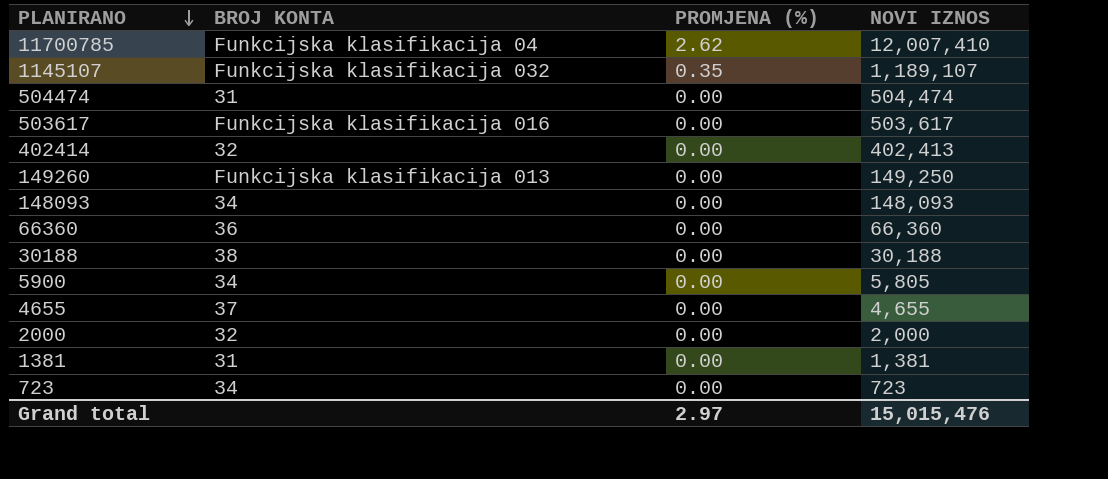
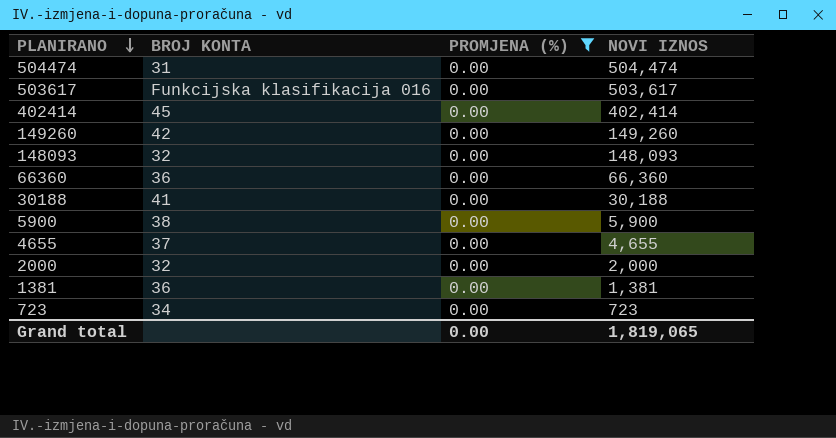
filter: none -> PROMJENA (%) = 0.00
402414 | BROJ KONTA: 32 -> 45
402414 | NOVI IZNOS: 402,413 -> 402,414
149260 | BROJ KONTA: Funkcijska klasifikacija 013 -> 42
149260 | NOVI IZNOS: 149,250 -> 149,260
148093 | BROJ KONTA: 34 -> 32
30188 | BROJ KONTA: 38 -> 41
5900 | BROJ KONTA: 34 -> 38
5900 | NOVI IZNOS: 5,805 -> 5,900
1381 | BROJ KONTA: 31 -> 36
Grand total | PROMJENA (%): 2.97 -> 0.00
Grand total | NOVI IZNOS: 15,015,476 -> 1,819,065

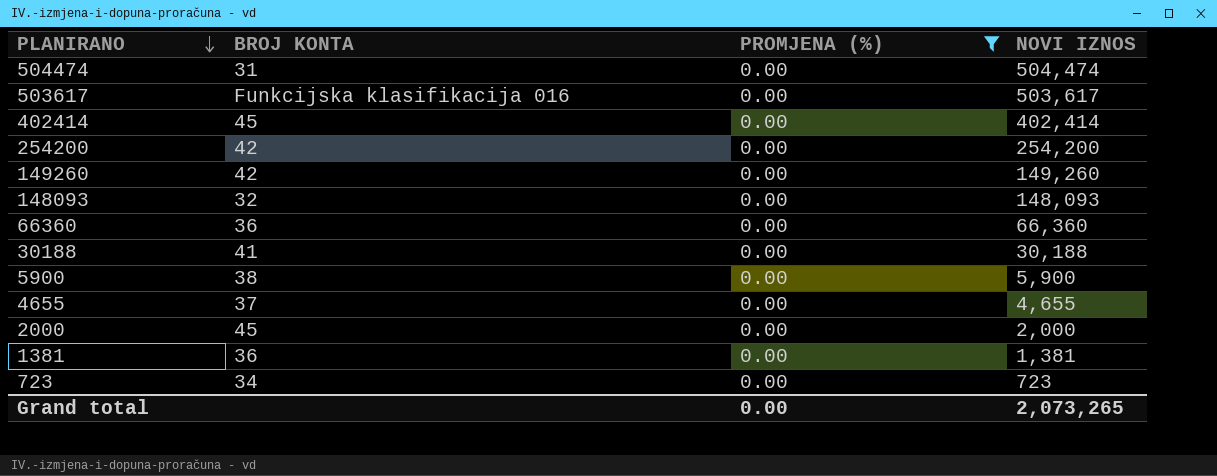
row 254200: none -> 42 | 0.00 | 254,200
2000 | BROJ KONTA: 32 -> 45
Grand total | NOVI IZNOS: 1,819,065 -> 2,073,265

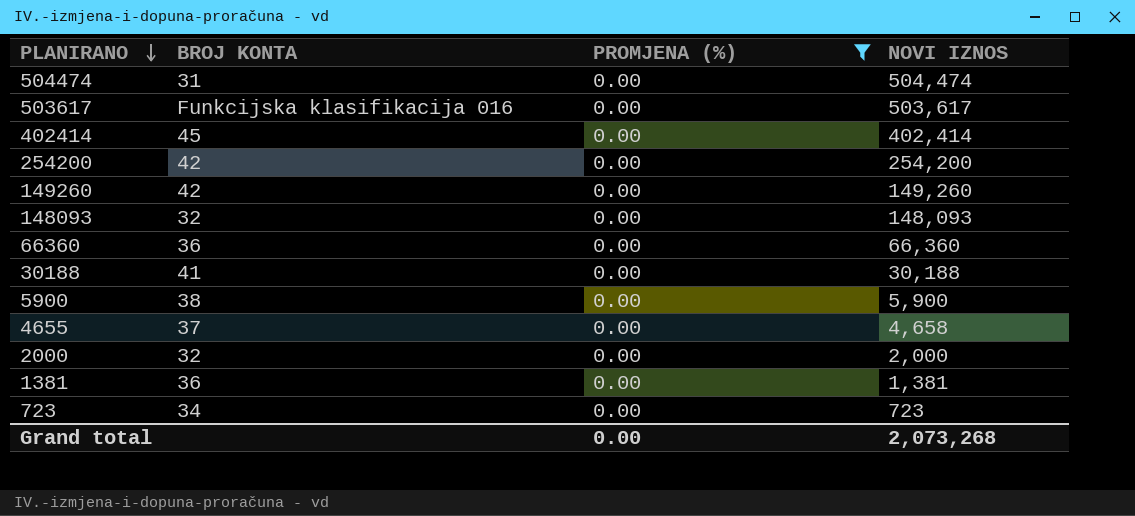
4655 | NOVI IZNOS: 4,655 -> 4,658
2000 | BROJ KONTA: 45 -> 32
Grand total | NOVI IZNOS: 2,073,265 -> 2,073,268

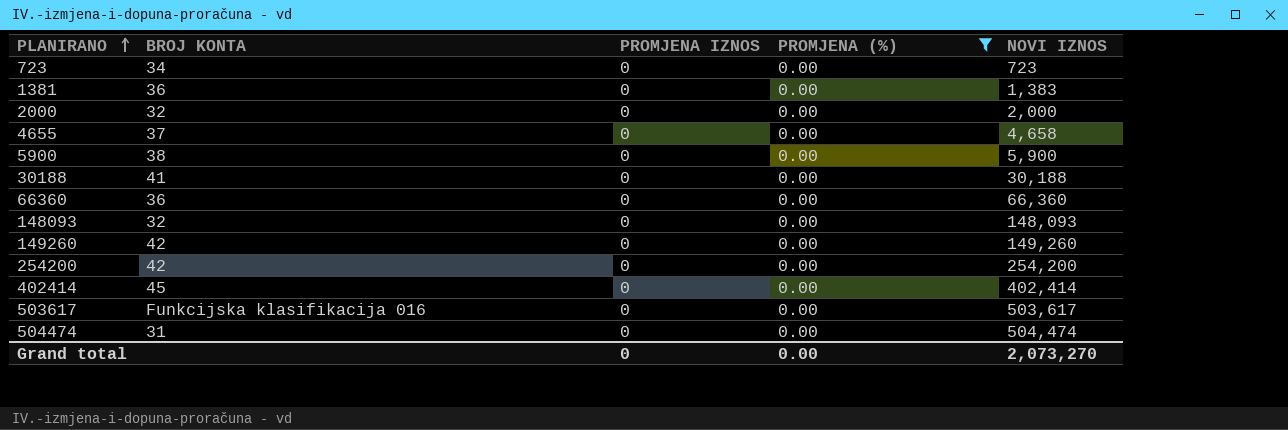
row order: PLANIRANO descending -> PLANIRANO ascending
column PROMJENA IZNOS | position: none -> 3
1381 | NOVI IZNOS: 1,381 -> 1,383
Grand total | NOVI IZNOS: 2,073,268 -> 2,073,270

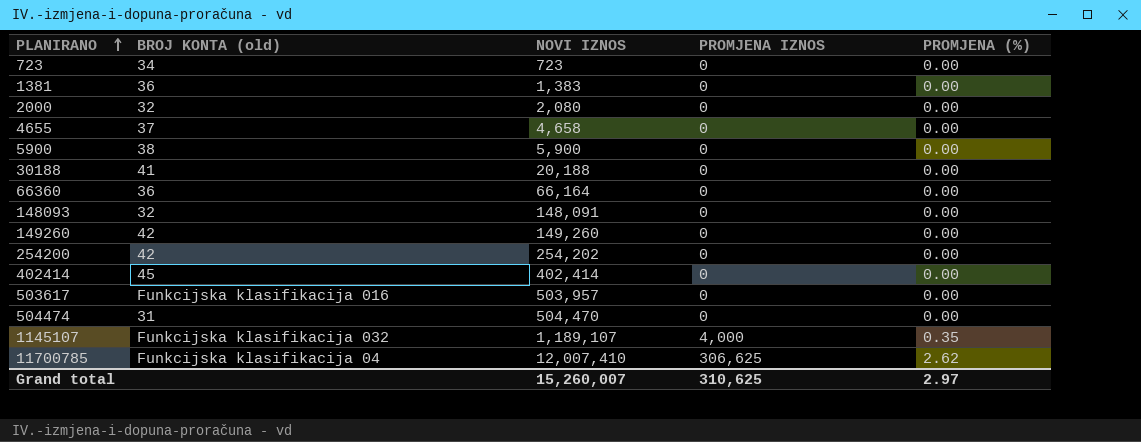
filter: PROMJENA (%) = 0.00 -> none
column name: BROJ KONTA -> BROJ KONTA (old)
column NOVI IZNOS | position: 5 -> 3
2000 | NOVI IZNOS: 2,000 -> 2,080
30188 | NOVI IZNOS: 30,188 -> 20,188
66360 | NOVI IZNOS: 66,360 -> 66,164
148093 | NOVI IZNOS: 148,093 -> 148,091
254200 | NOVI IZNOS: 254,200 -> 254,202
503617 | NOVI IZNOS: 503,617 -> 503,957
504474 | NOVI IZNOS: 504,474 -> 504,470
Grand total | NOVI IZNOS: 2,073,270 -> 15,260,007
Grand total | PROMJENA IZNOS: 0 -> 310,625
Grand total | PROMJENA (%): 0.00 -> 2.97

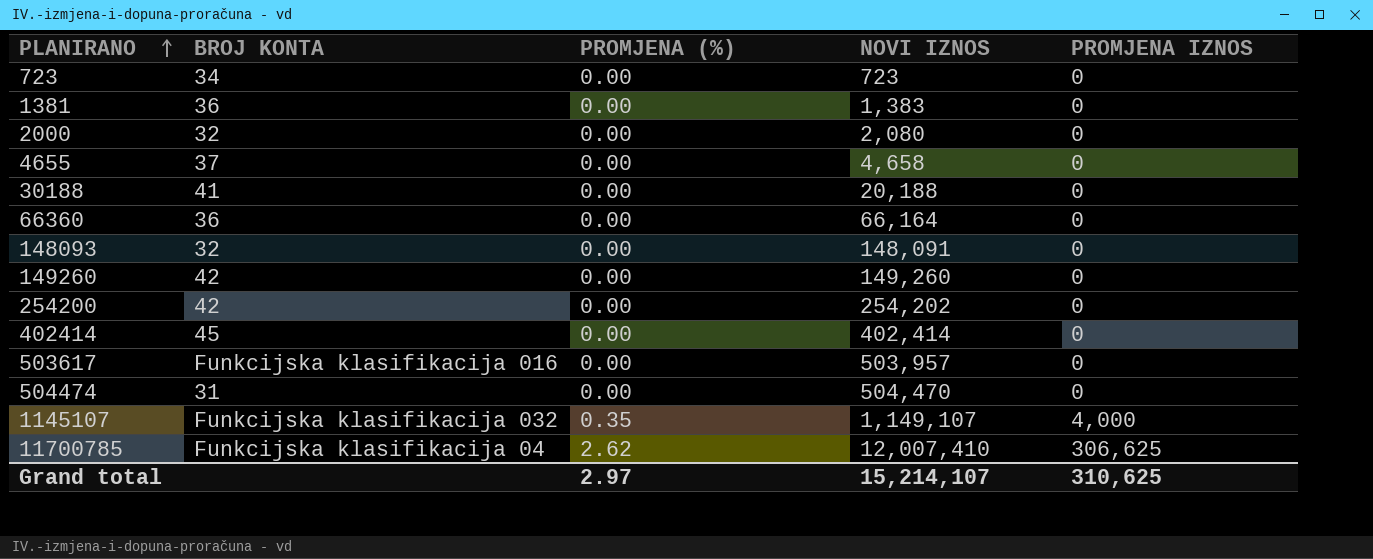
column name: BROJ KONTA (old) -> BROJ KONTA
column PROMJENA (%) | position: 5 -> 3
row 5900: 38 | 5,900 | 0 | 0.00 -> none
1145107 | NOVI IZNOS: 1,189,107 -> 1,149,107
Grand total | NOVI IZNOS: 15,260,007 -> 15,214,107

